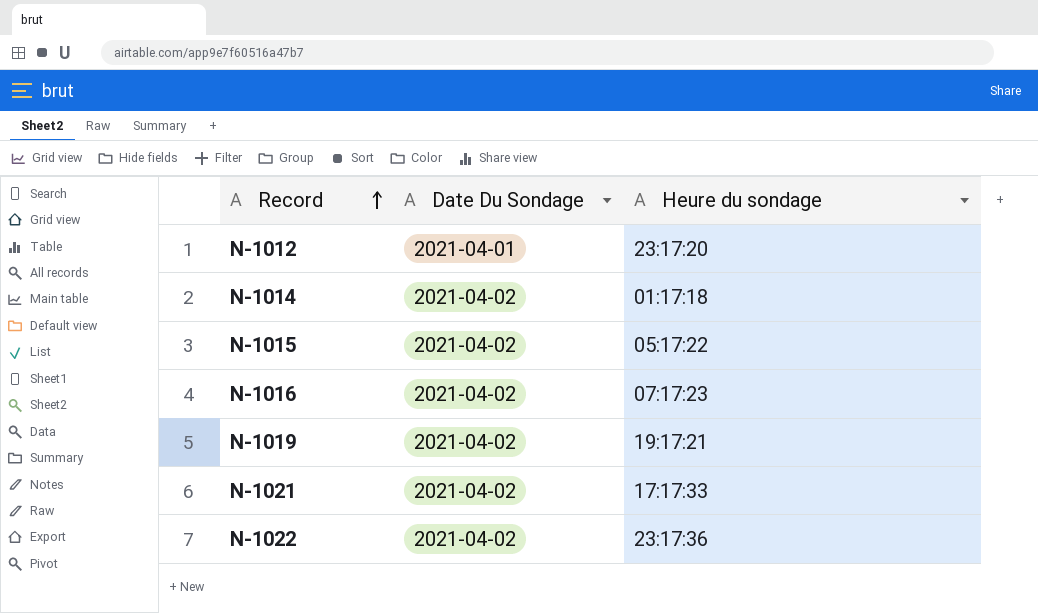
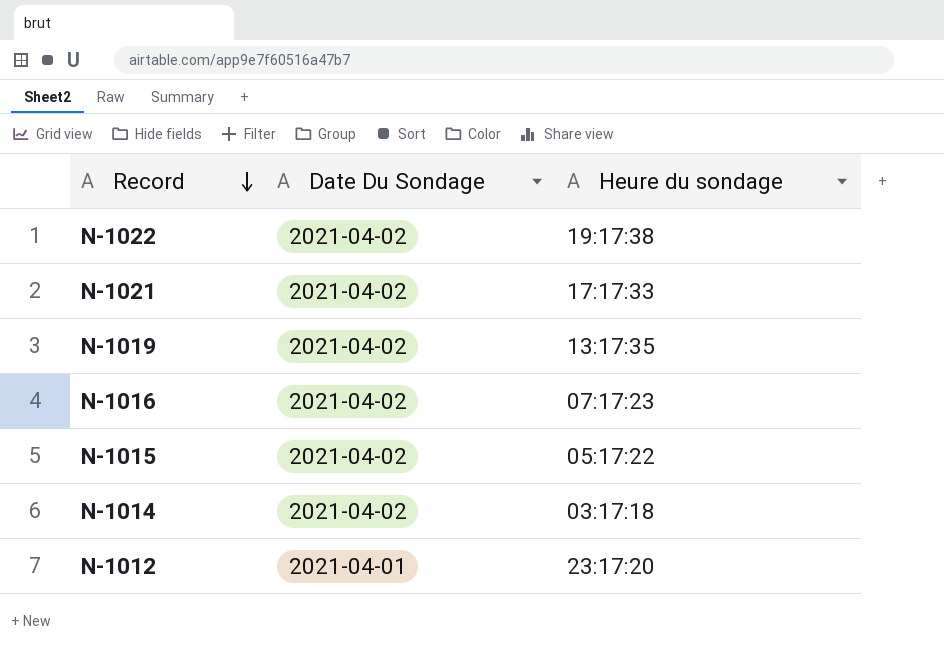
row order: Record ascending -> Record descending
N-1022 | Heure du sondage: 23:17:36 -> 19:17:38
N-1019 | Heure du sondage: 19:17:21 -> 13:17:35
N-1014 | Heure du sondage: 01:17:18 -> 03:17:18

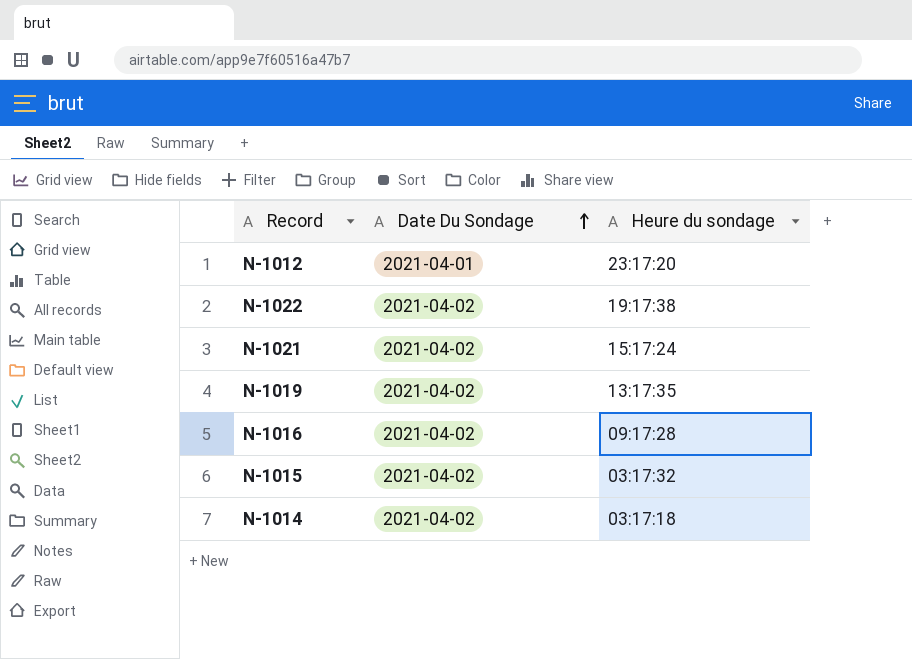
row order: Record descending -> Date Du Sondage ascending
N-1021 | Heure du sondage: 17:17:33 -> 15:17:24
N-1016 | Heure du sondage: 07:17:23 -> 09:17:28
N-1015 | Heure du sondage: 05:17:22 -> 03:17:32

